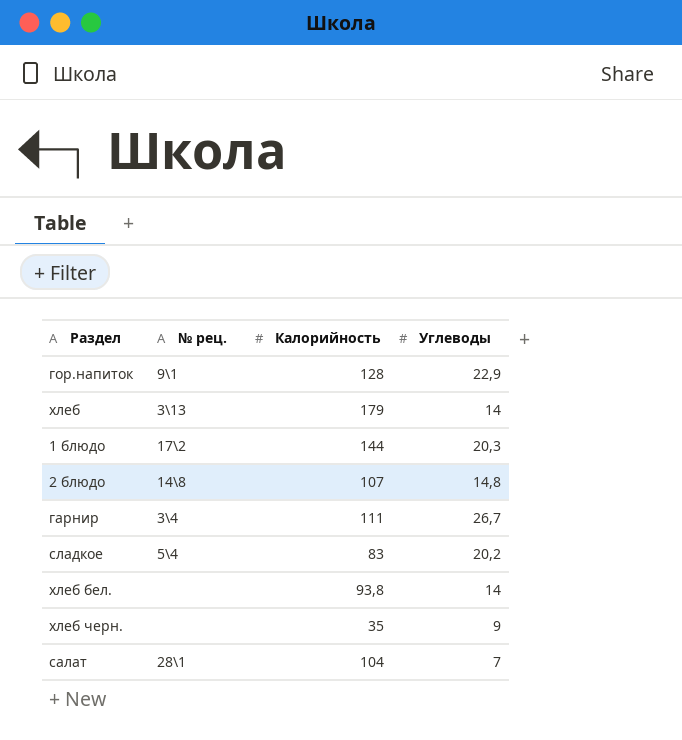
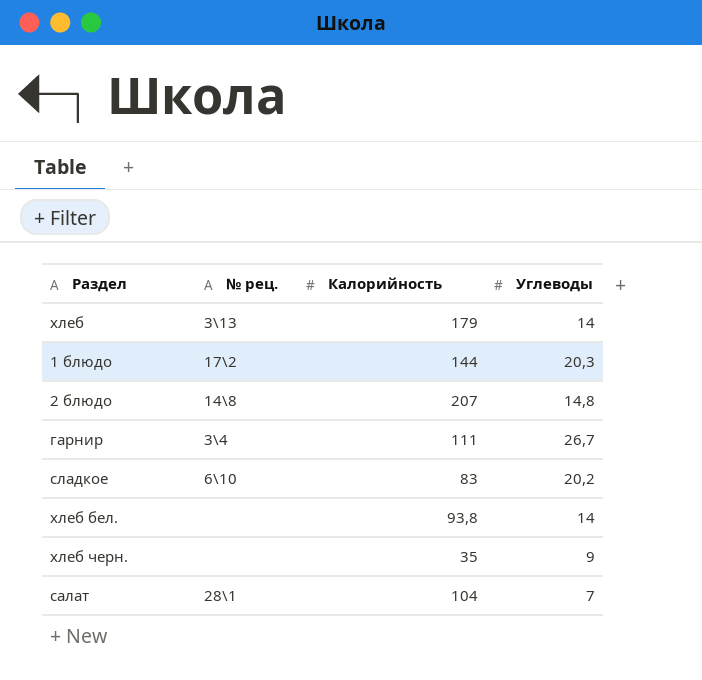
row гор.напиток: 9\1 | 128 | 22,9 -> none
2 блюдо | Калорийность: 107 -> 207
сладкое | № рец.: 5\4 -> 6\10

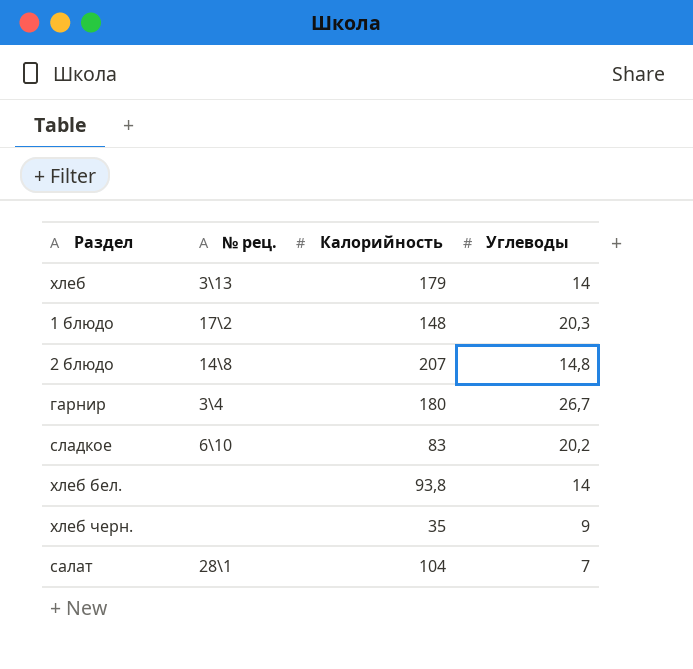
1 блюдо | Калорийность: 144 -> 148
гарнир | Калорийность: 111 -> 180

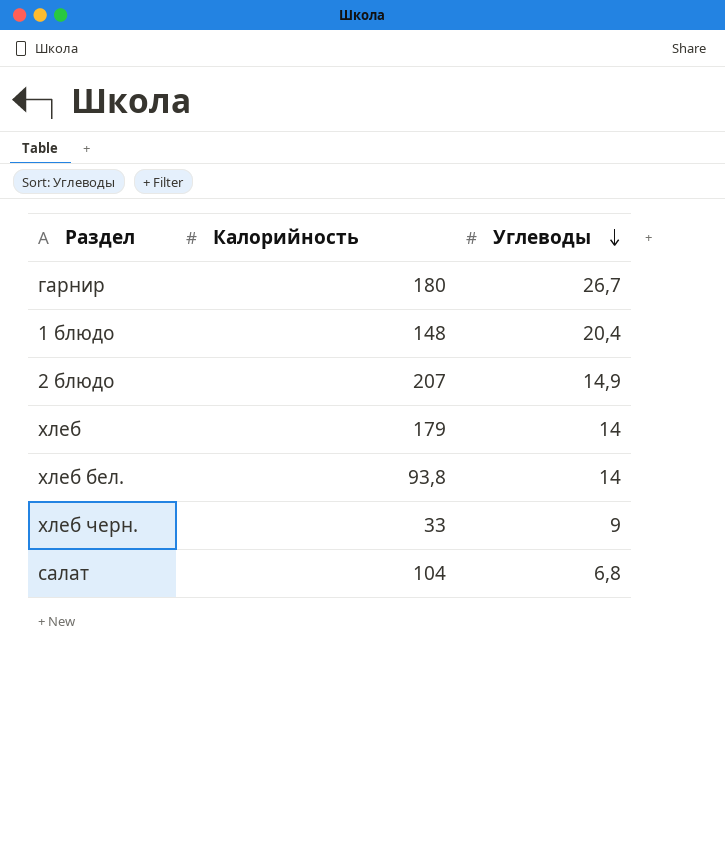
row order: none -> Углеводы descending
column № рец. | position: 2 -> none
row сладкое: 6\10 | 83 | 20,2 -> none
1 блюдо | Углеводы: 20,3 -> 20,4
2 блюдо | Углеводы: 14,8 -> 14,9
хлеб черн. | Калорийность: 35 -> 33
салат | Углеводы: 7 -> 6,8

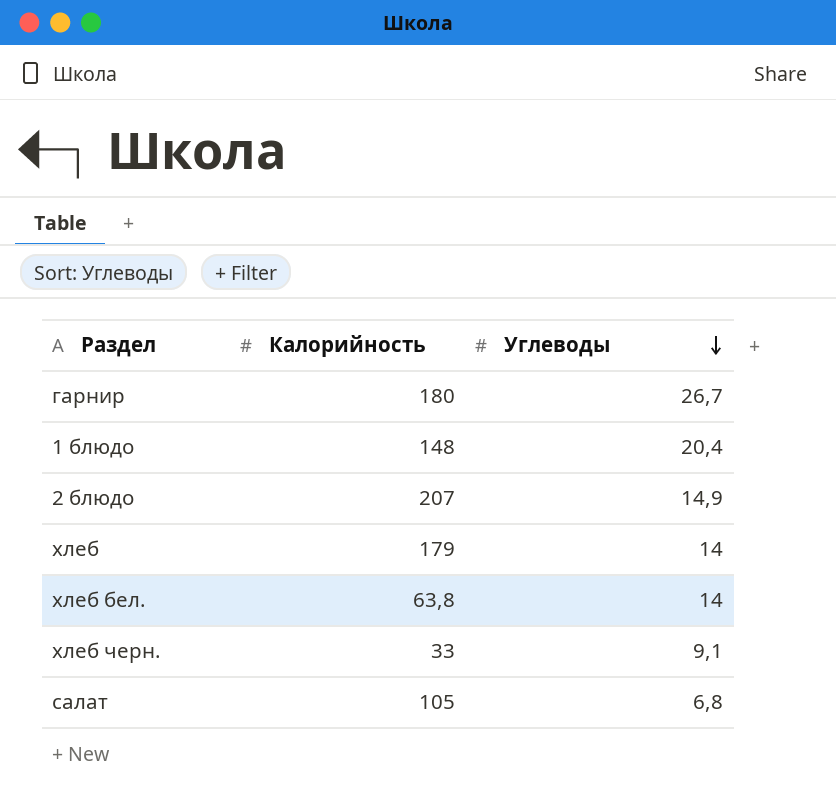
хлеб бел. | Калорийность: 93,8 -> 63,8
хлеб черн. | Углеводы: 9 -> 9,1
салат | Калорийность: 104 -> 105

